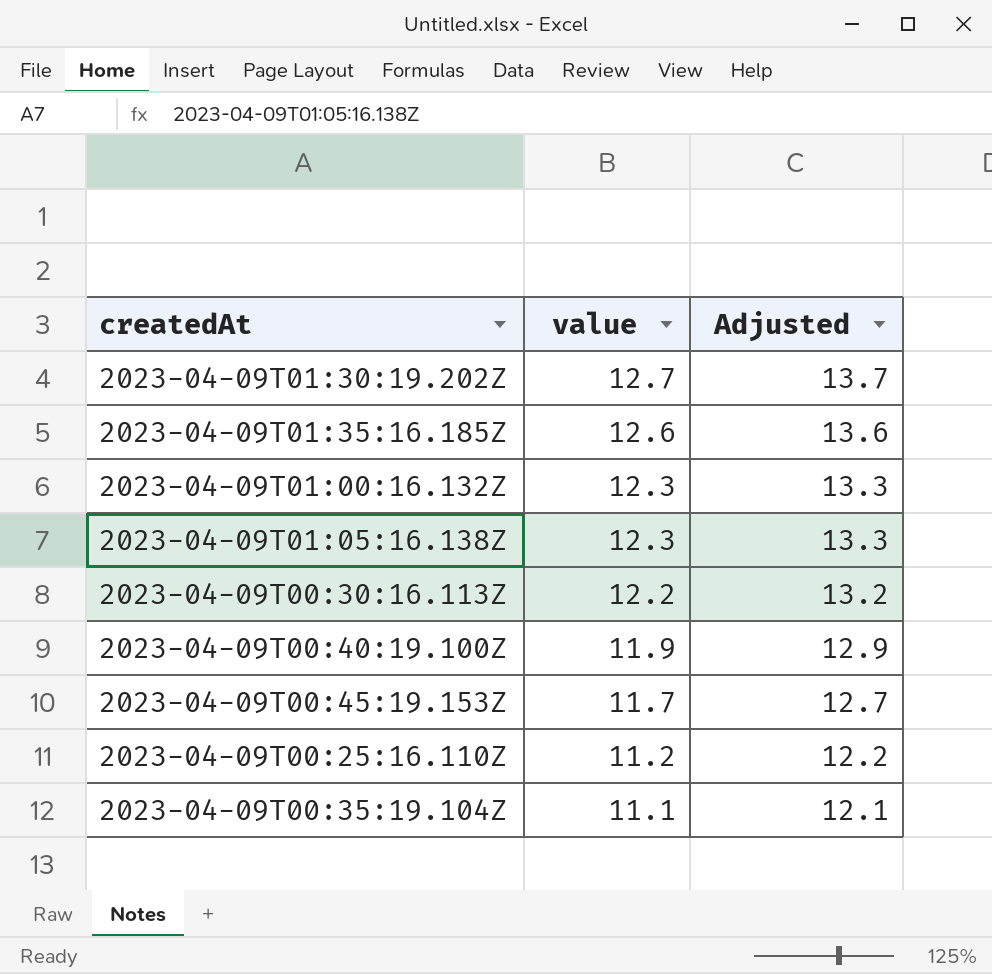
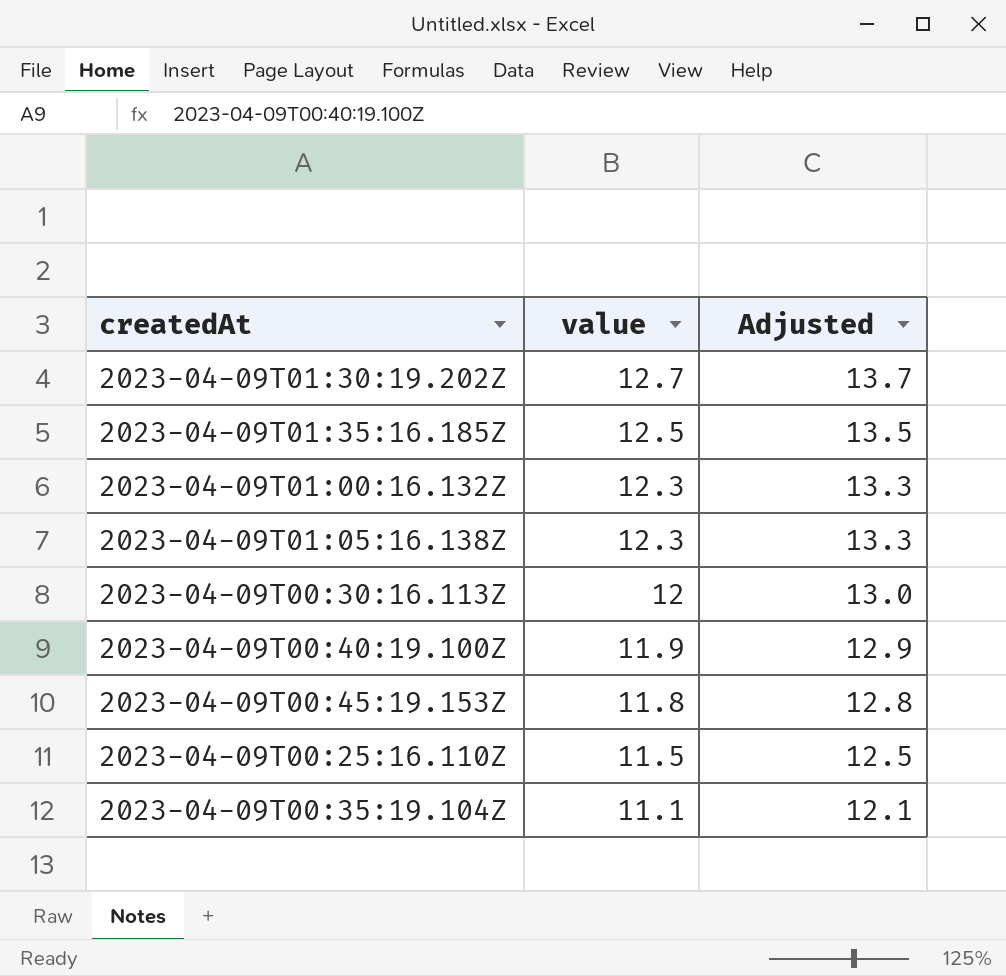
2023-04-09T01:35:16.185Z | value: 12.6 -> 12.5
2023-04-09T01:35:16.185Z | Adjusted: 13.6 -> 13.5
2023-04-09T00:30:16.113Z | value: 12.2 -> 12
2023-04-09T00:30:16.113Z | Adjusted: 13.2 -> 13.0
2023-04-09T00:45:19.153Z | value: 11.7 -> 11.8
2023-04-09T00:45:19.153Z | Adjusted: 12.7 -> 12.8
2023-04-09T00:25:16.110Z | value: 11.2 -> 11.5
2023-04-09T00:25:16.110Z | Adjusted: 12.2 -> 12.5

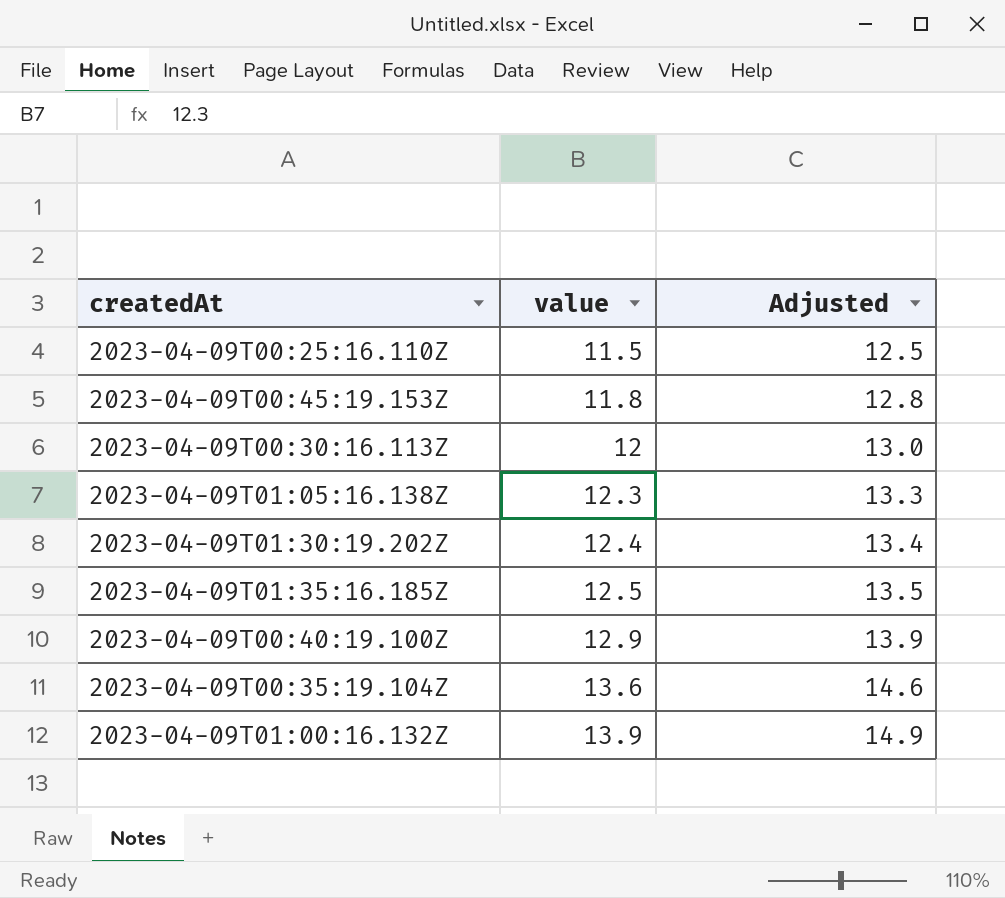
row order: value descending -> value ascending
2023-04-09T01:30:19.202Z | value: 12.7 -> 12.4
2023-04-09T01:30:19.202Z | Adjusted: 13.7 -> 13.4
2023-04-09T00:40:19.100Z | value: 11.9 -> 12.9
2023-04-09T00:40:19.100Z | Adjusted: 12.9 -> 13.9
2023-04-09T00:35:19.104Z | value: 11.1 -> 13.6
2023-04-09T00:35:19.104Z | Adjusted: 12.1 -> 14.6
2023-04-09T01:00:16.132Z | value: 12.3 -> 13.9
2023-04-09T01:00:16.132Z | Adjusted: 13.3 -> 14.9

